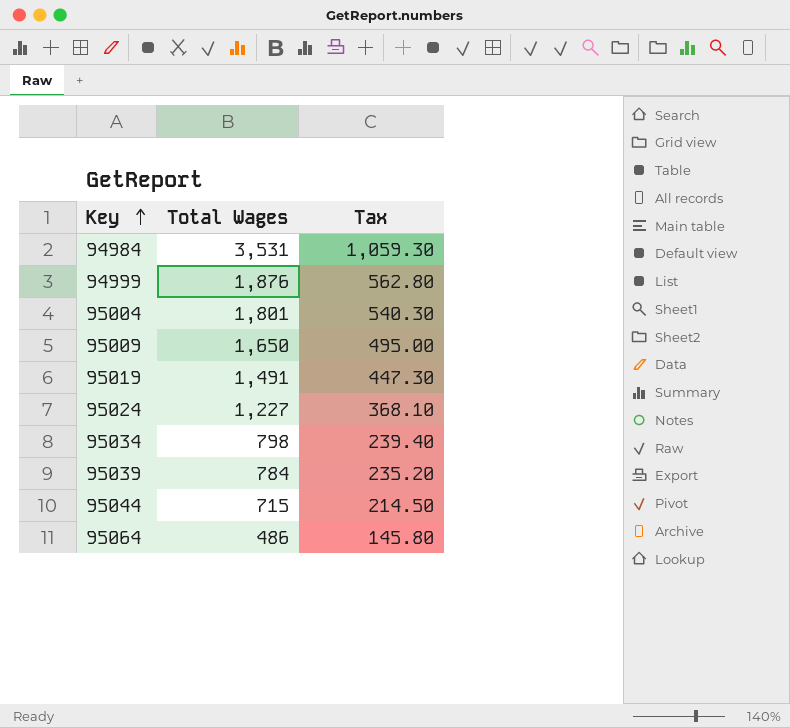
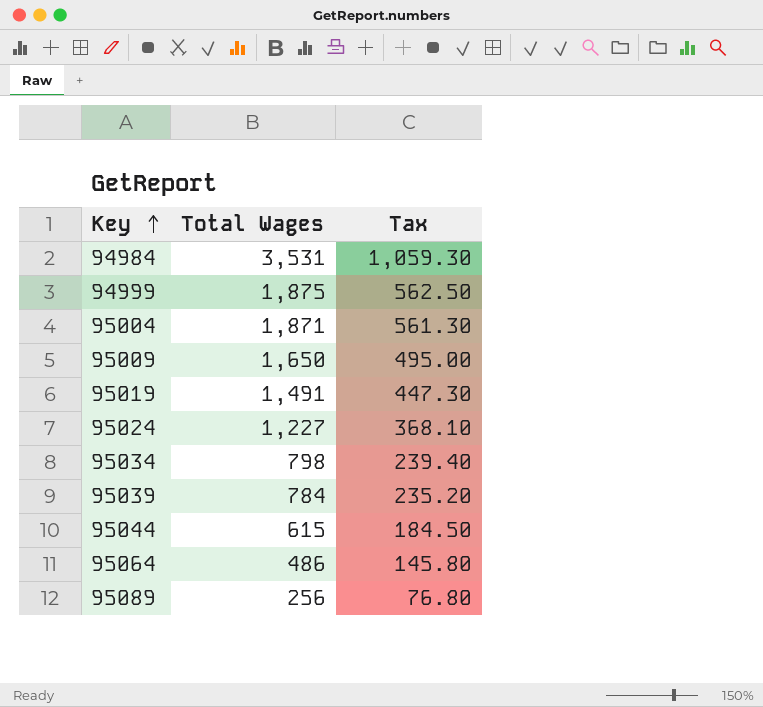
94999 | Total Wages: 1,876 -> 1,875
94999 | Tax: 562.80 -> 562.50
95004 | Total Wages: 1,801 -> 1,871
95004 | Tax: 540.30 -> 561.30
95044 | Total Wages: 715 -> 615
95044 | Tax: 214.50 -> 184.50
row 95089: none -> 256 | 76.80

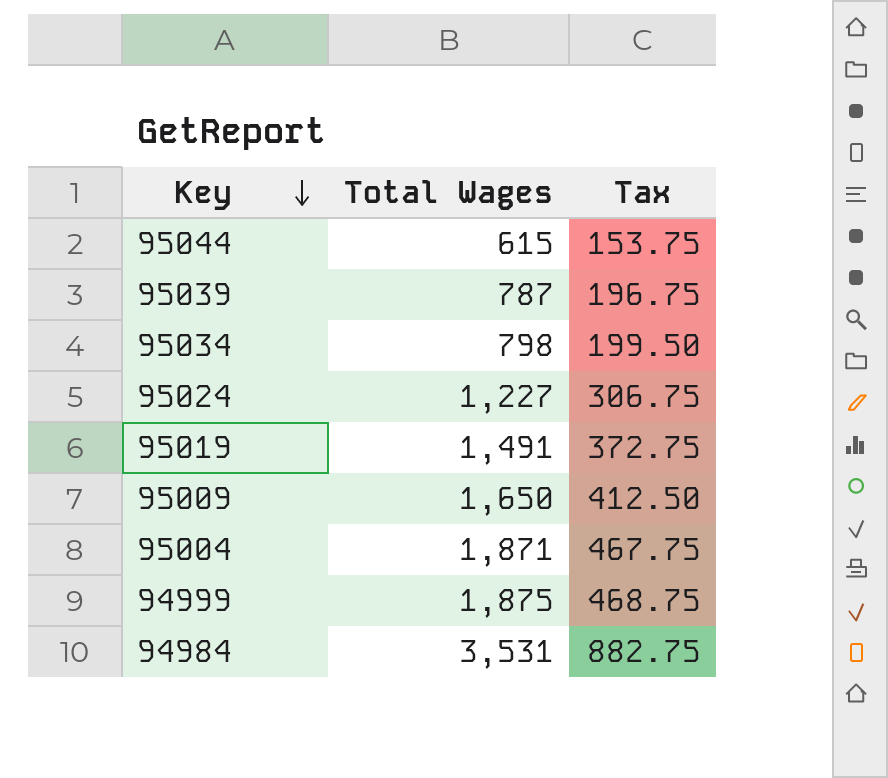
row order: Key ascending -> Key descending
column Tax | formula: [Total Wages] * 0.3 -> [Total Wages] * 0.25
row 95064: 486 | 145.80 -> none
row 95089: 256 | 76.80 -> none
95039 | Total Wages: 784 -> 787

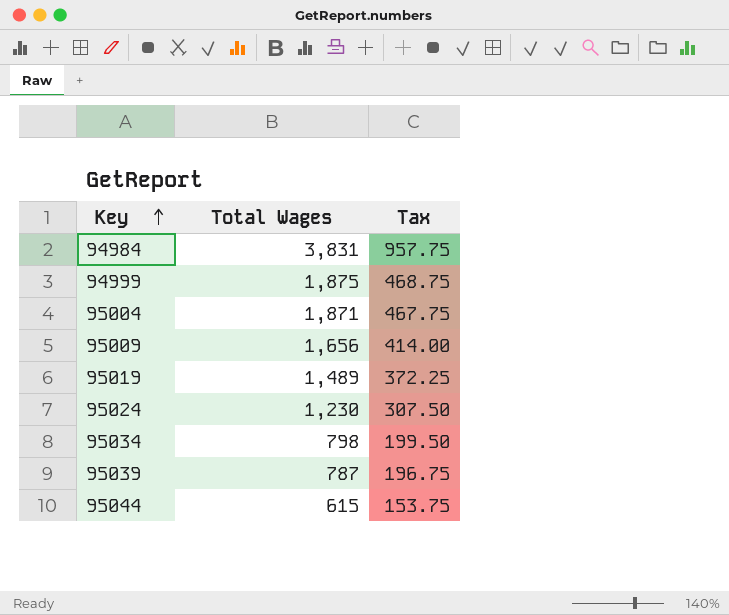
row order: Key descending -> Key ascending
94984 | Total Wages: 3,531 -> 3,831
94984 | Tax: 882.75 -> 957.75
95009 | Total Wages: 1,650 -> 1,656
95009 | Tax: 412.50 -> 414.00
95019 | Total Wages: 1,491 -> 1,489
95019 | Tax: 372.75 -> 372.25
95024 | Total Wages: 1,227 -> 1,230
95024 | Tax: 306.75 -> 307.50

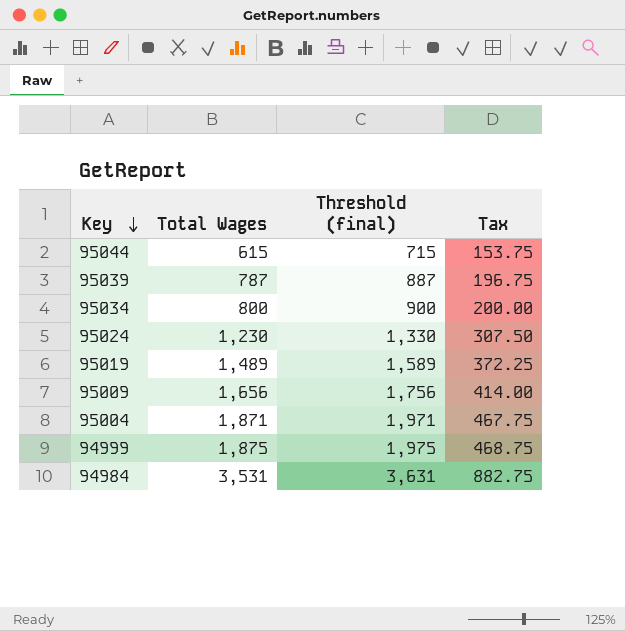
row order: Key ascending -> Key descending
column Threshold (final) | formula: none -> [Total Wages] + 100
95034 | Total Wages: 798 -> 800
95034 | Tax: 199.50 -> 200.00
94984 | Total Wages: 3,831 -> 3,531
94984 | Tax: 957.75 -> 882.75

